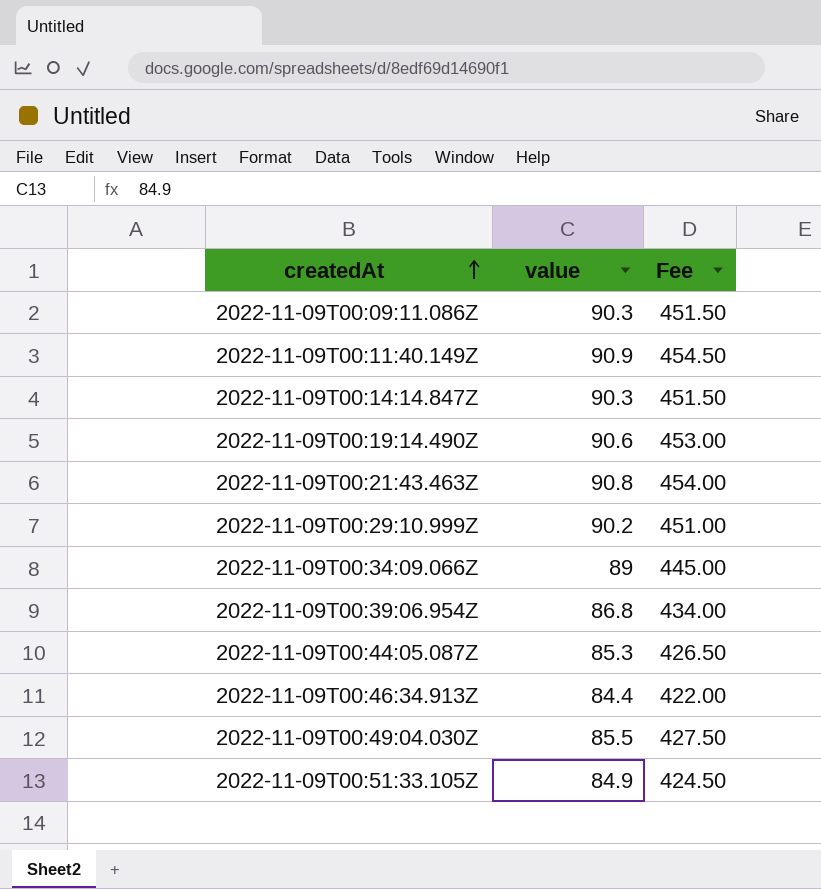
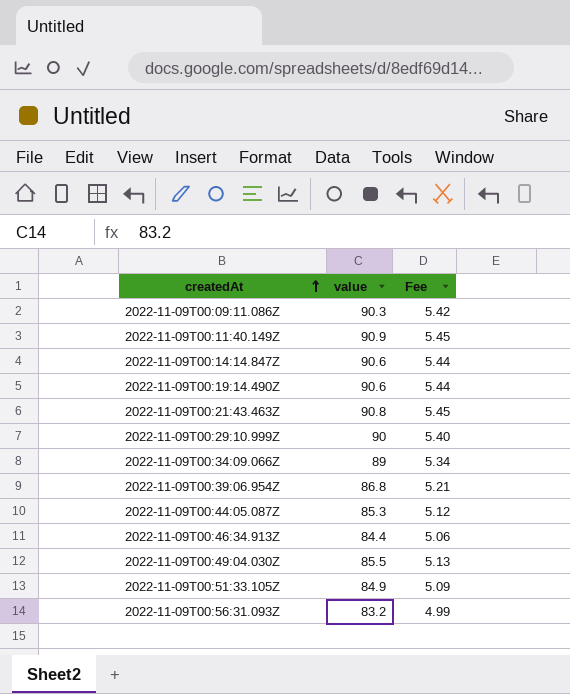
column Fee | formula: [value] * 5 -> [value] * 0.06
2022-11-09T00:14:14.847Z | value: 90.3 -> 90.6
2022-11-09T00:29:10.999Z | value: 90.2 -> 90
row 2022-11-09T00:56:31.093Z: none -> 83.2 | 4.99

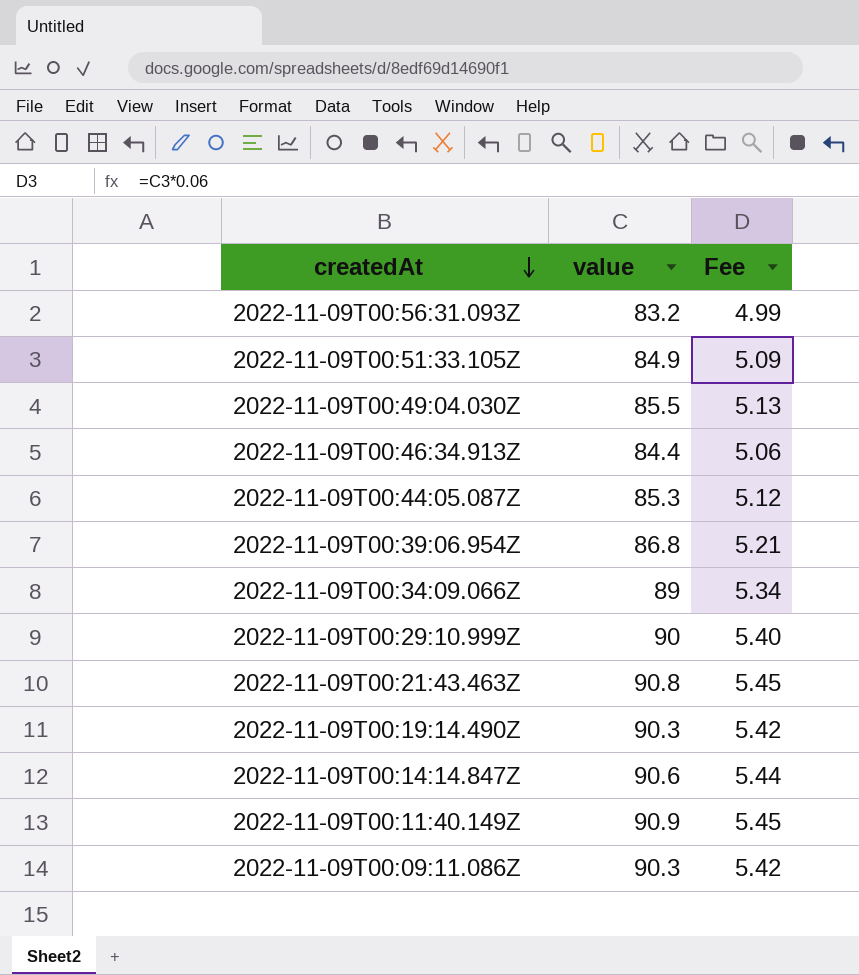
row order: createdAt ascending -> createdAt descending
2022-11-09T00:19:14.490Z | value: 90.6 -> 90.3
2022-11-09T00:19:14.490Z | Fee: 5.44 -> 5.42

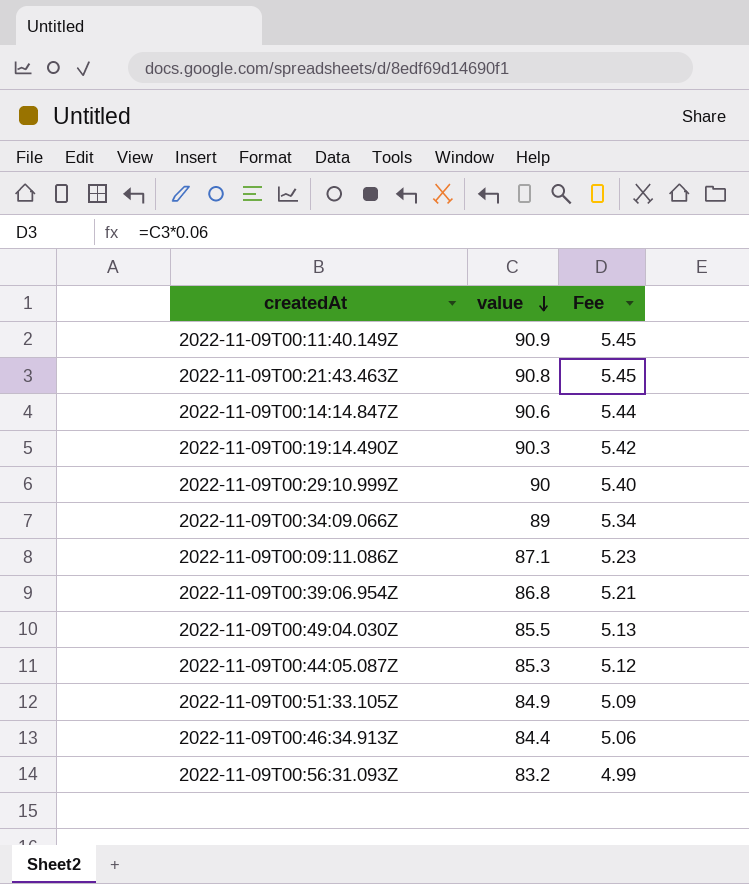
row order: createdAt descending -> value descending
2022-11-09T00:09:11.086Z | value: 90.3 -> 87.1
2022-11-09T00:09:11.086Z | Fee: 5.42 -> 5.23

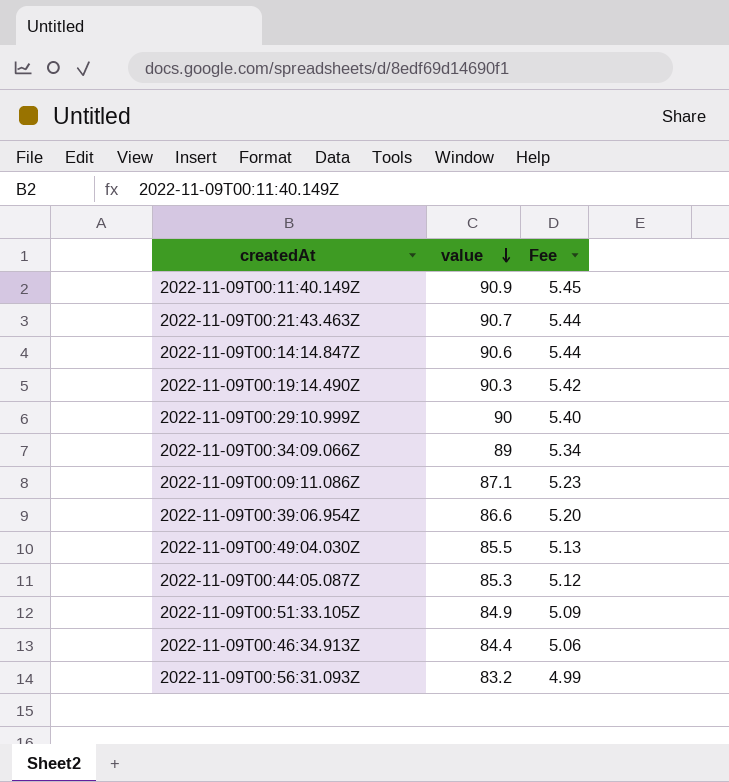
2022-11-09T00:21:43.463Z | value: 90.8 -> 90.7
2022-11-09T00:21:43.463Z | Fee: 5.45 -> 5.44
2022-11-09T00:39:06.954Z | value: 86.8 -> 86.6
2022-11-09T00:39:06.954Z | Fee: 5.21 -> 5.20

